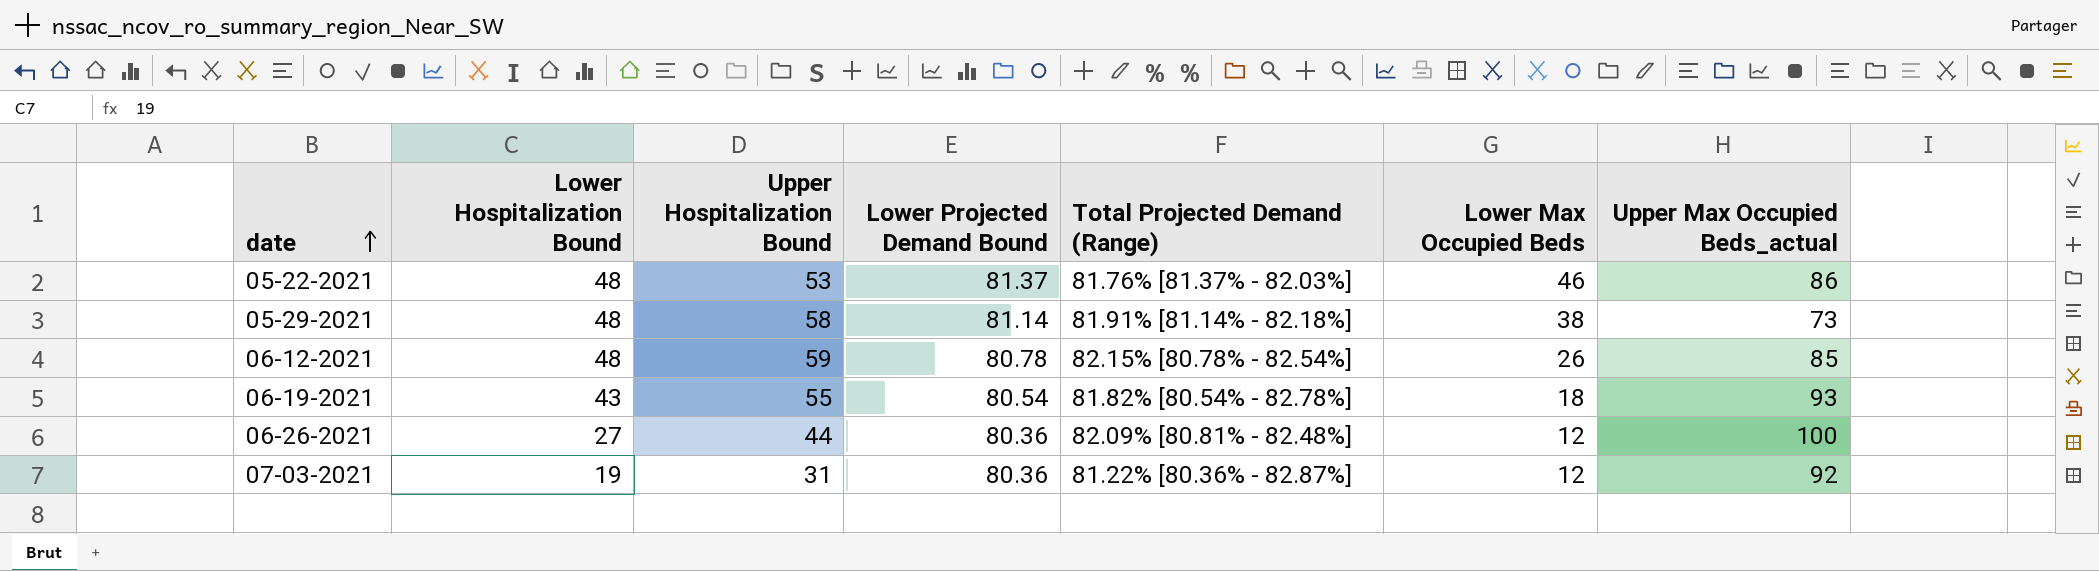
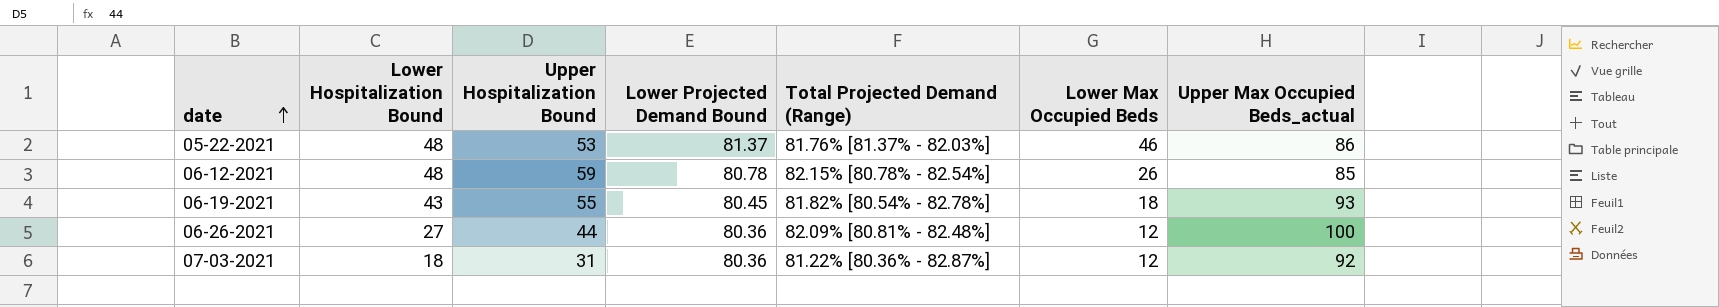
row 05-29-2021: 48 | 58 | 81.14 | 81.91% [81.14% - 82.18%] | 38 | 73 -> none
06-19-2021 | Lower Projected Demand Bound: 80.54 -> 80.45
07-03-2021 | Lower Hospitalization Bound: 19 -> 18

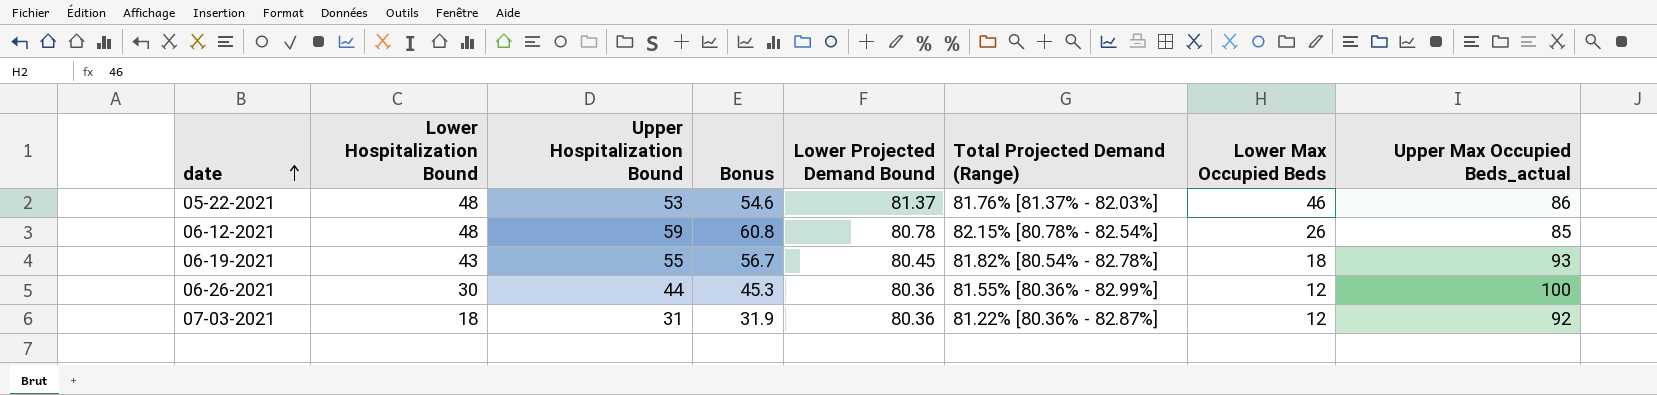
column Bonus | formula: none -> [Upper Hospitalization Bound] * 1.03
06-26-2021 | Lower Hospitalization Bound: 27 -> 30
06-26-2021 | Total Projected Demand (Range): 82.09% [80.81% - 82.48%] -> 81.55% [80.36% - 82.99%]

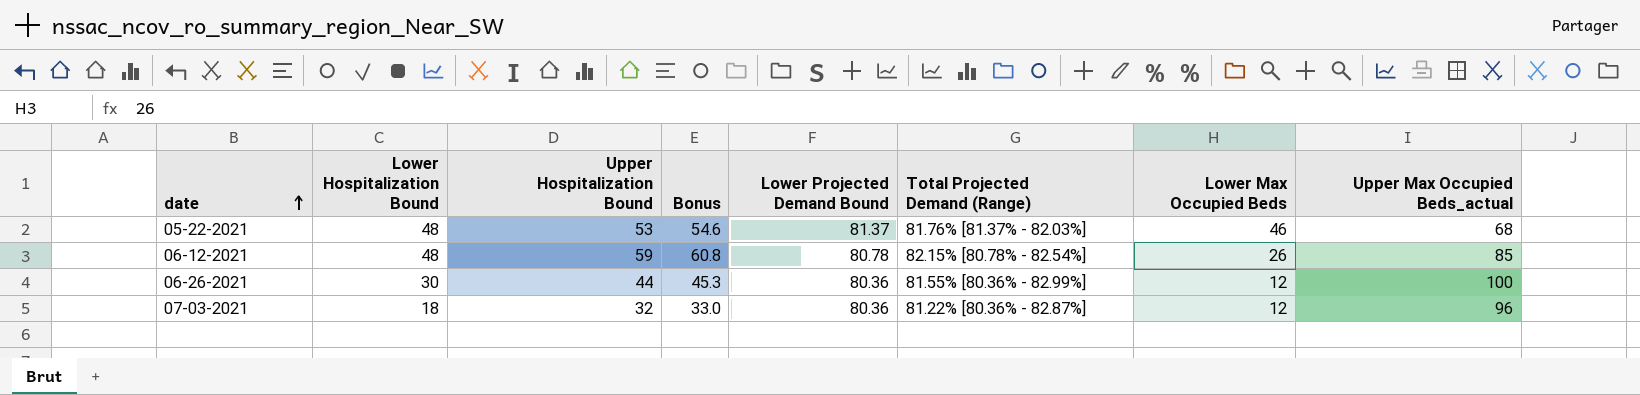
row 06-19-2021: 43 | 55 | 56.7 | 80.45 | 81.82% [80.54% - 82.78%] | 18 | 93 -> none
05-22-2021 | Upper Max Occupied Beds_actual: 86 -> 68
07-03-2021 | Upper Hospitalization Bound: 31 -> 32
07-03-2021 | Bonus: 31.9 -> 33.0
07-03-2021 | Upper Max Occupied Beds_actual: 92 -> 96

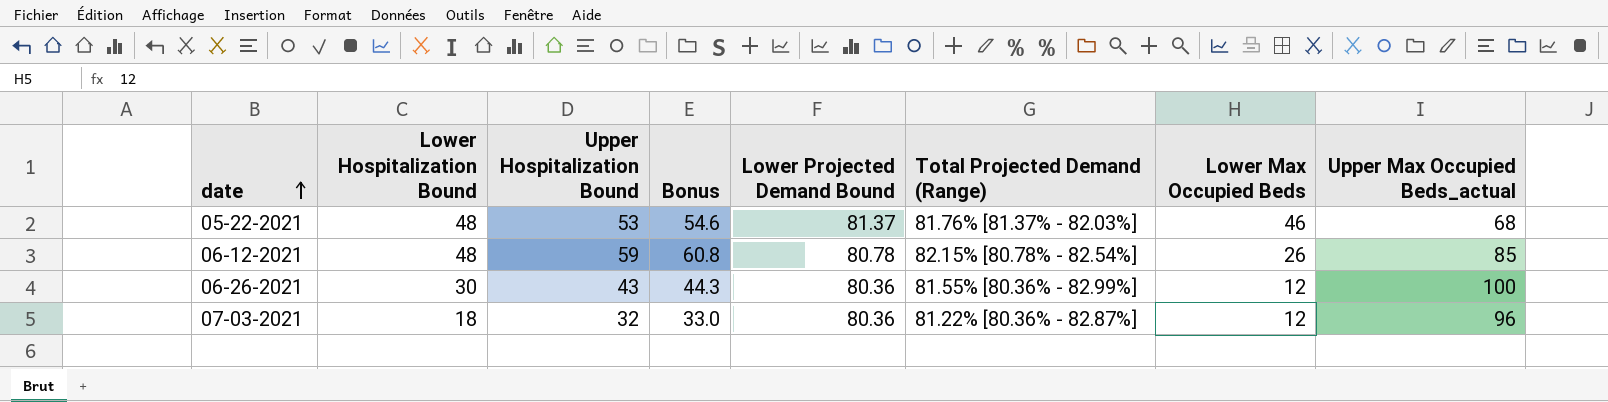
06-26-2021 | Upper Hospitalization Bound: 44 -> 43
06-26-2021 | Bonus: 45.3 -> 44.3

